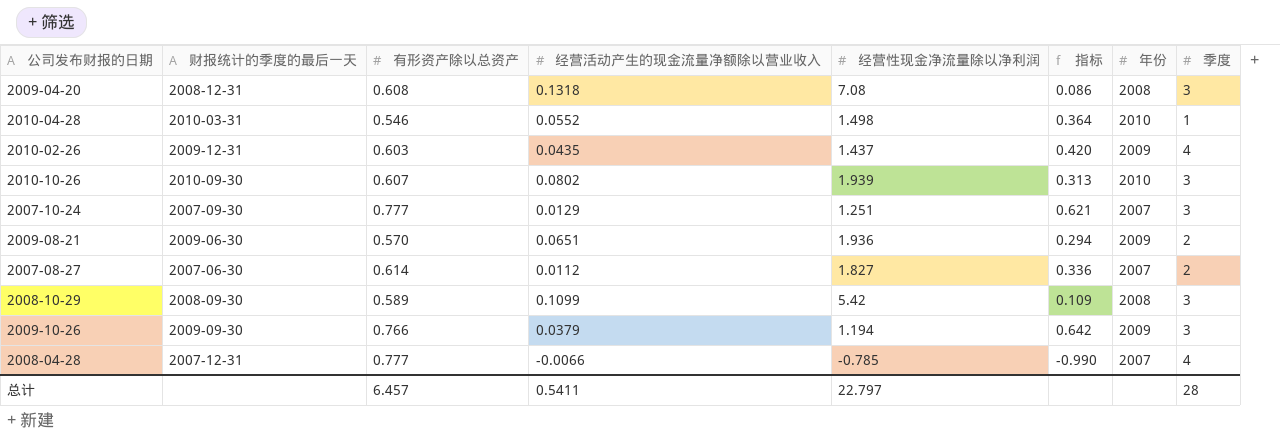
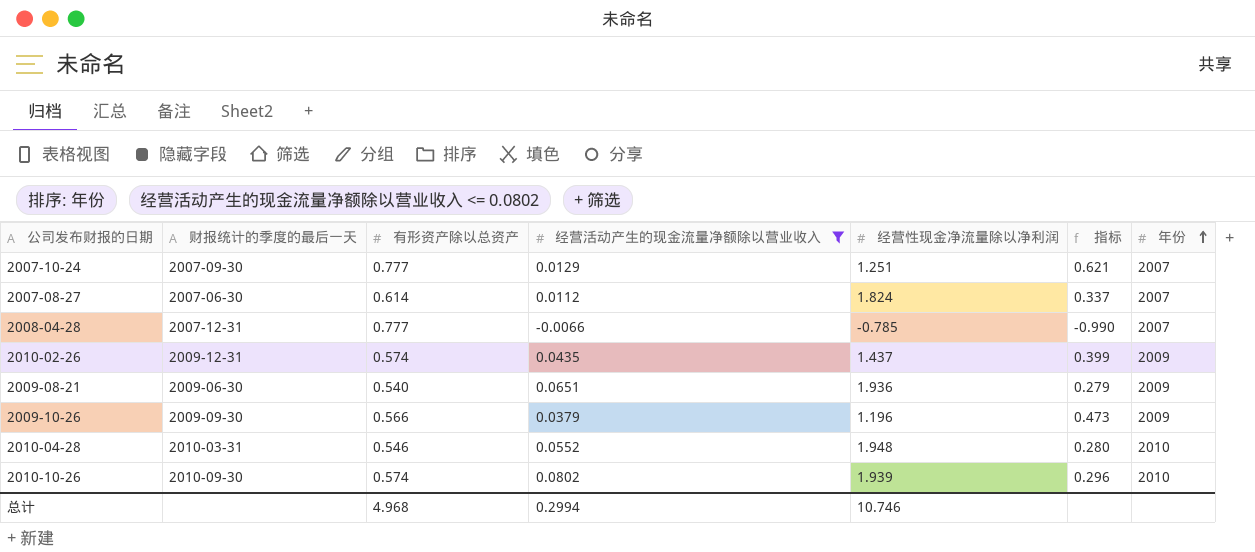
filter: none -> 经营活动产生的现金流量净额除以营业收入 <= 0.0802
row order: none -> 年份 ascending
column 季度 | position: 8 -> none
2007-08-27 | 经营性现金净流量除以净利润: 1.827 -> 1.824
2007-08-27 | 指标: 0.336 -> 0.337
2010-02-26 | 有形资产除以总资产: 0.603 -> 0.574
2010-02-26 | 指标: 0.420 -> 0.399
2009-08-21 | 有形资产除以总资产: 0.570 -> 0.540
2009-08-21 | 指标: 0.294 -> 0.279
2009-10-26 | 有形资产除以总资产: 0.766 -> 0.566
2009-10-26 | 经营性现金净流量除以净利润: 1.194 -> 1.196
2009-10-26 | 指标: 0.642 -> 0.473
2010-04-28 | 经营性现金净流量除以净利润: 1.498 -> 1.948
2010-04-28 | 指标: 0.364 -> 0.280
2010-10-26 | 有形资产除以总资产: 0.607 -> 0.574
2010-10-26 | 指标: 0.313 -> 0.296
总计 | 有形资产除以总资产: 6.457 -> 4.968
总计 | 经营活动产生的现金流量净额除以营业收入: 0.5411 -> 0.2994
总计 | 经营性现金净流量除以净利润: 22.797 -> 10.746

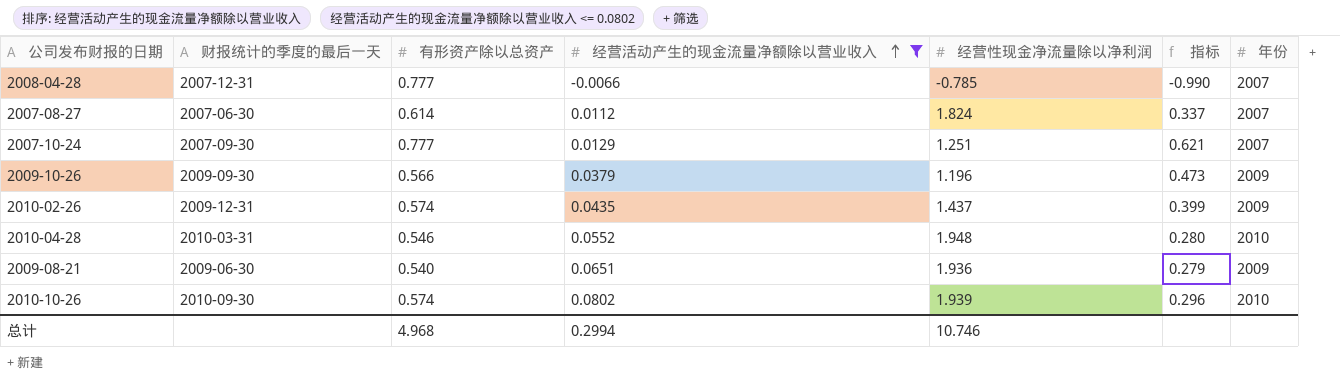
row order: 年份 ascending -> 经营活动产生的现金流量净额除以营业收入 ascending

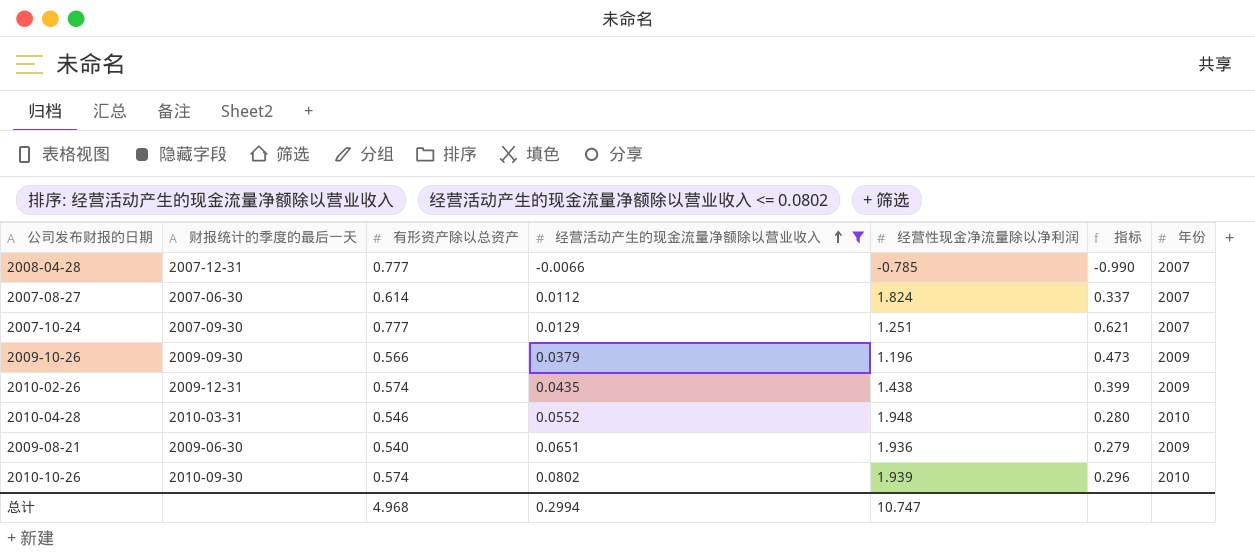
2010-02-26 | 经营性现金净流量除以净利润: 1.437 -> 1.438
总计 | 经营性现金净流量除以净利润: 10.746 -> 10.747

